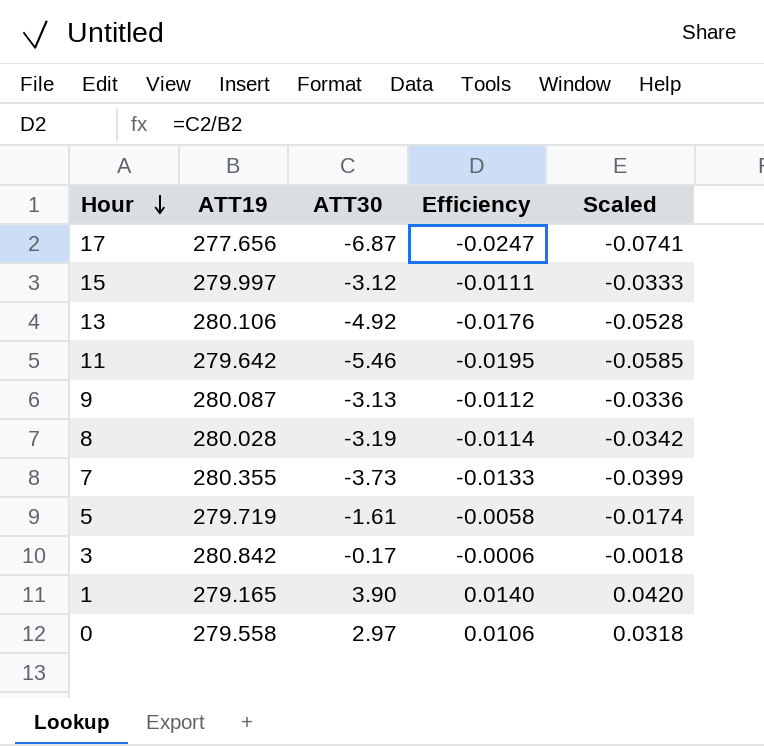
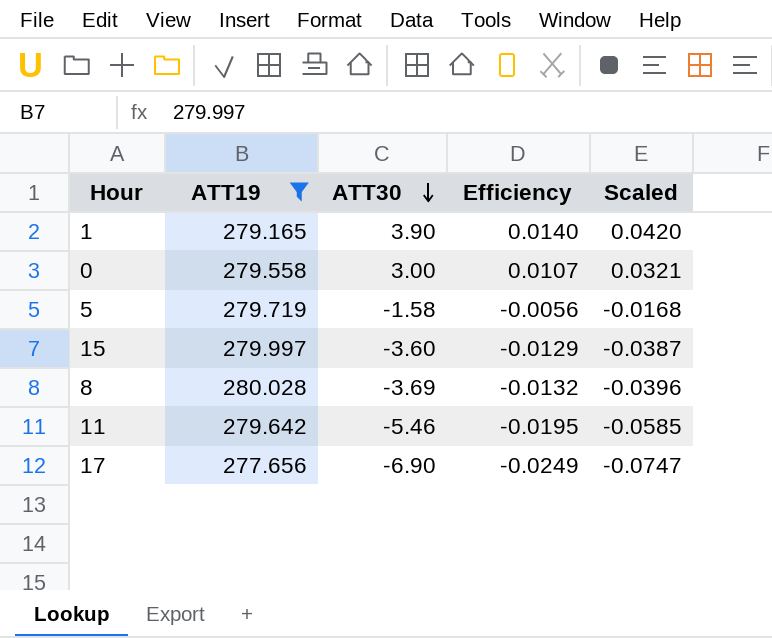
filter: none -> ATT19 <= 280.028
row order: Hour descending -> ATT30 descending
0 | ATT30: 2.97 -> 3.00
0 | Efficiency: 0.0106 -> 0.0107
0 | Scaled: 0.0318 -> 0.0321
5 | ATT30: -1.61 -> -1.58
5 | Efficiency: -0.0058 -> -0.0056
5 | Scaled: -0.0174 -> -0.0168
15 | ATT30: -3.12 -> -3.60
15 | Efficiency: -0.0111 -> -0.0129
15 | Scaled: -0.0333 -> -0.0387
8 | ATT30: -3.19 -> -3.69
8 | Efficiency: -0.0114 -> -0.0132
8 | Scaled: -0.0342 -> -0.0396
17 | ATT30: -6.87 -> -6.90
17 | Efficiency: -0.0247 -> -0.0249
17 | Scaled: -0.0741 -> -0.0747

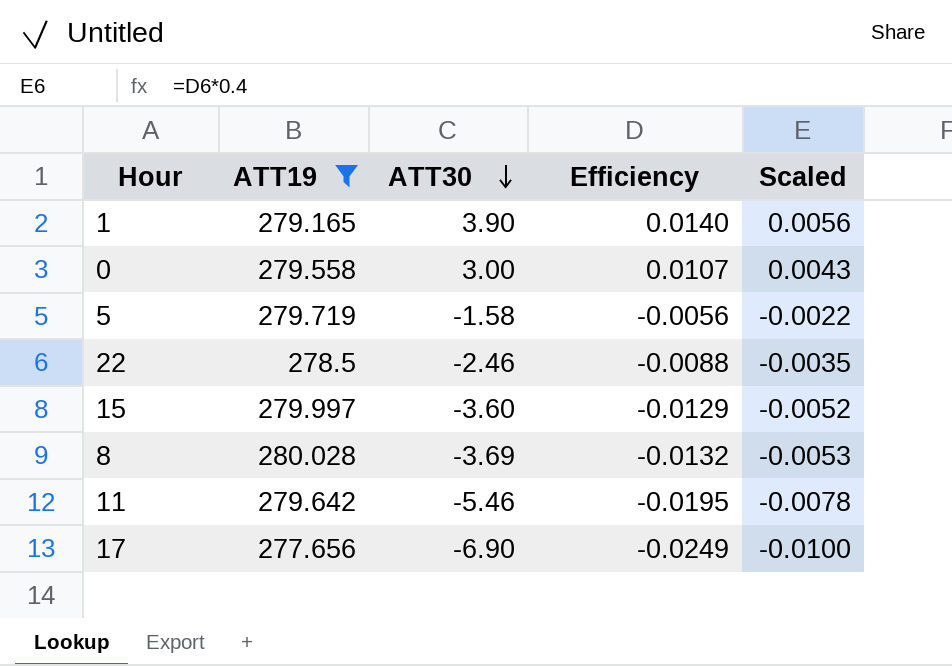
column Scaled | formula: [Efficiency] * 3 -> [Efficiency] * 0.4
row 22: none -> 278.5 | -2.46 | -0.0088 | -0.0035

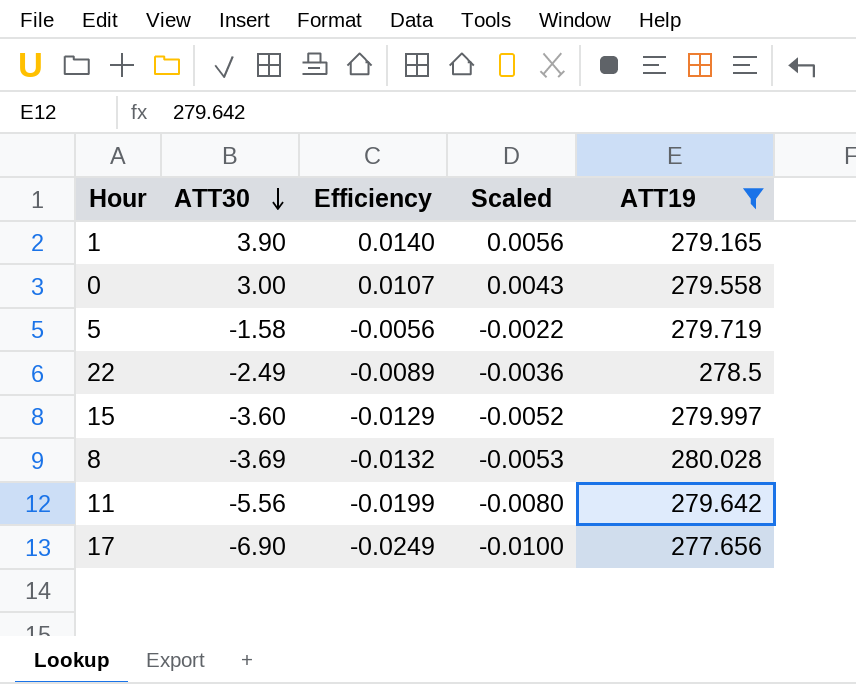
column ATT19 | position: 2 -> 5
22 | ATT30: -2.46 -> -2.49
22 | Efficiency: -0.0088 -> -0.0089
22 | Scaled: -0.0035 -> -0.0036
11 | ATT30: -5.46 -> -5.56
11 | Efficiency: -0.0195 -> -0.0199
11 | Scaled: -0.0078 -> -0.0080

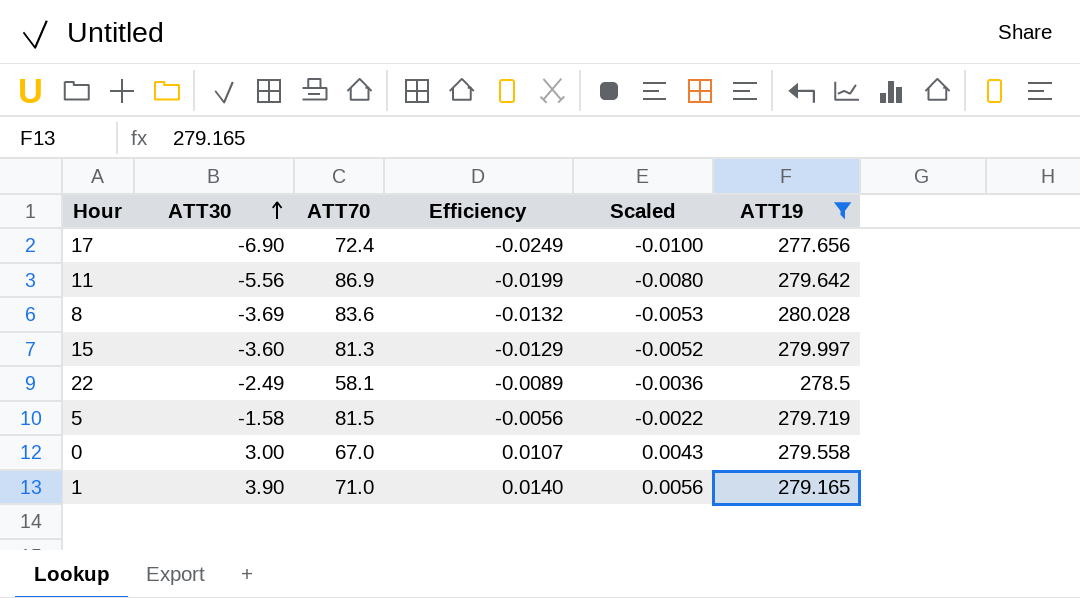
row order: ATT30 descending -> ATT30 ascending
column ATT70 | position: none -> 3

